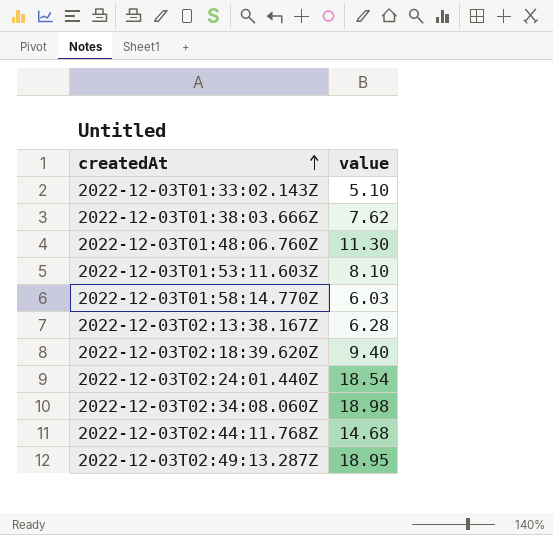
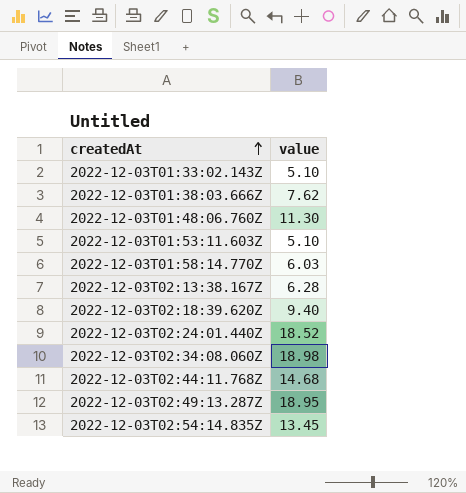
2022-12-03T01:53:11.603Z | value: 8.10 -> 5.10
2022-12-03T02:24:01.440Z | value: 18.54 -> 18.52
row 2022-12-03T02:54:14.835Z: none -> 13.45

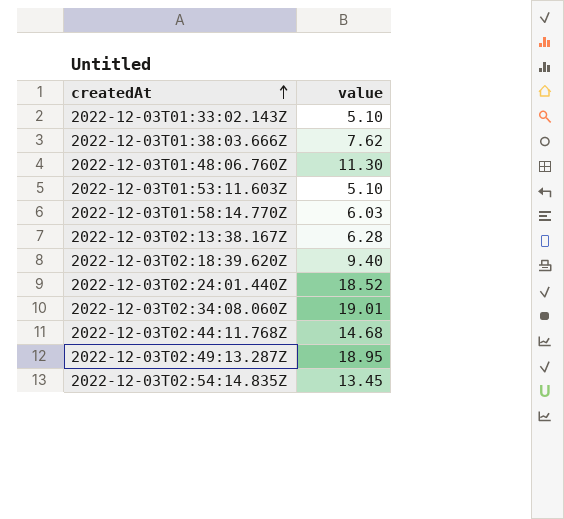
2022-12-03T02:34:08.060Z | value: 18.98 -> 19.01

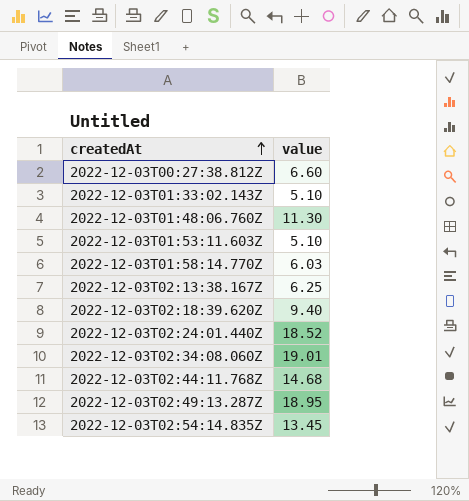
row 2022-12-03T01:38:03.666Z: 7.62 -> none
row 2022-12-03T00:27:38.812Z: none -> 6.60
2022-12-03T02:13:38.167Z | value: 6.28 -> 6.25

